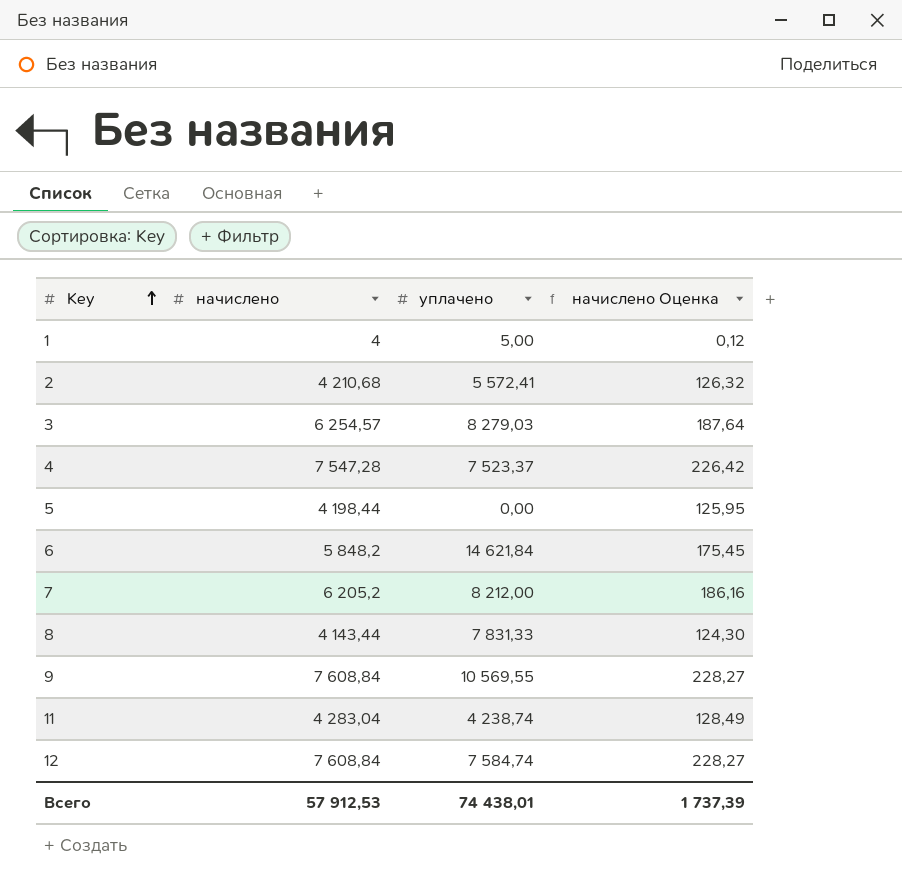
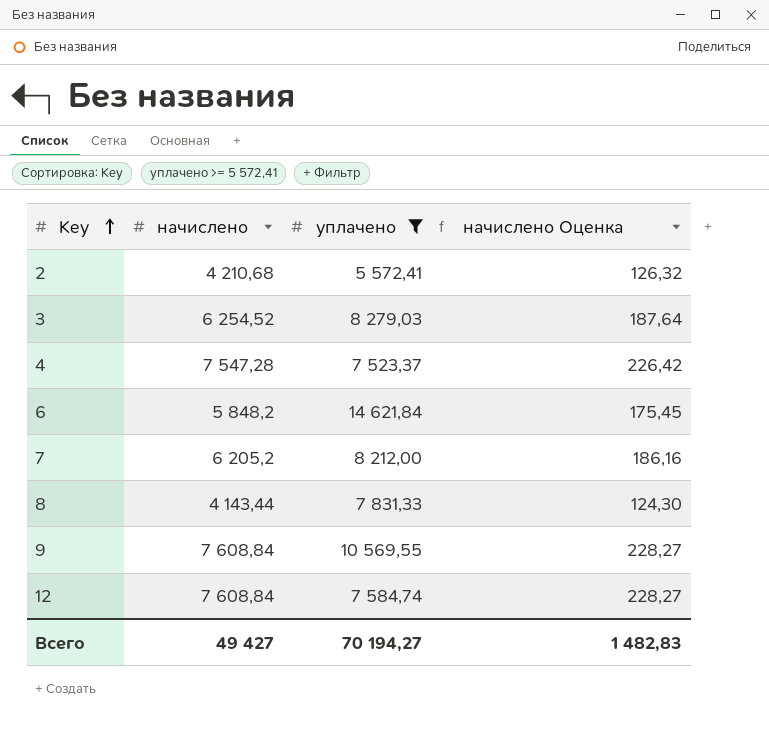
filter: none -> уплачено >= 5 572,41
3 | начислено: 6 254,57 -> 6 254,52
Всего | начислено: 57 912,53 -> 49 427
Всего | уплачено: 74 438,01 -> 70 194,27
Всего | начислено Оценка: 1 737,39 -> 1 482,83

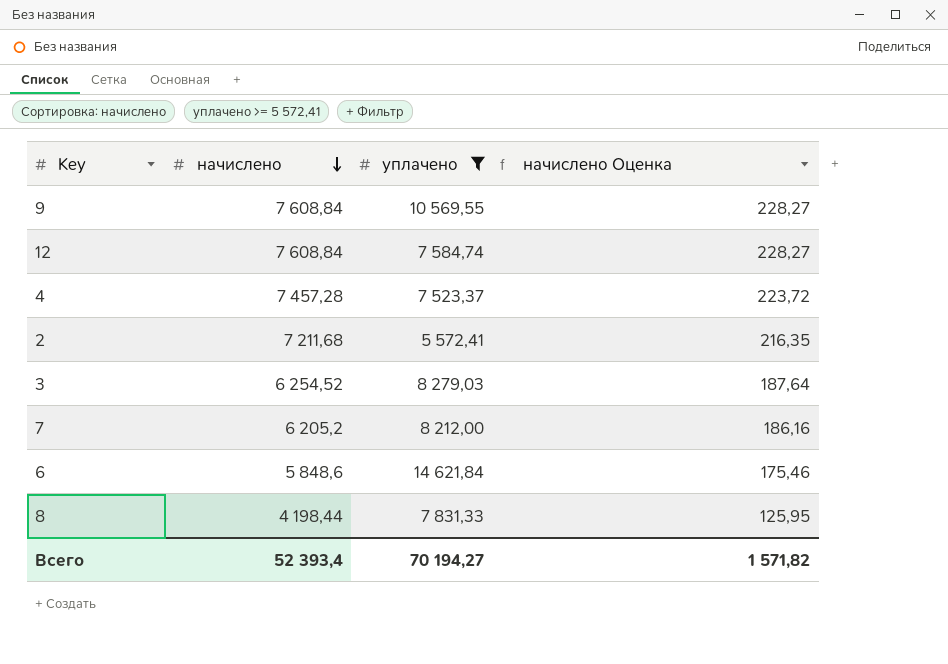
row order: Key ascending -> начислено descending
4 | начислено: 7 547,28 -> 7 457,28
4 | начислено Оценка: 226,42 -> 223,72
2 | начислено: 4 210,68 -> 7 211,68
2 | начислено Оценка: 126,32 -> 216,35
6 | начислено: 5 848,2 -> 5 848,6
6 | начислено Оценка: 175,45 -> 175,46
8 | начислено: 4 143,44 -> 4 198,44
8 | начислено Оценка: 124,30 -> 125,95
Всего | начислено: 49 427 -> 52 393,4
Всего | начислено Оценка: 1 482,83 -> 1 571,82

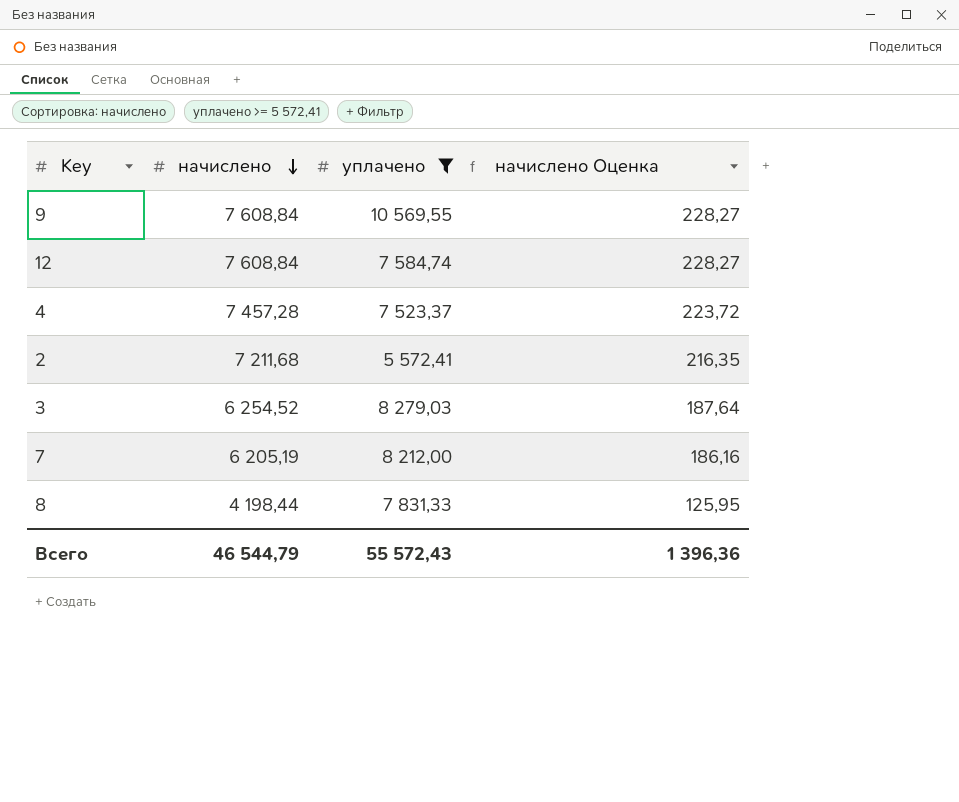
row 6: 5 848,6 | 14 621,84 | 175,46 -> none
7 | начислено: 6 205,2 -> 6 205,19
Всего | начислено: 52 393,4 -> 46 544,79
Всего | уплачено: 70 194,27 -> 55 572,43
Всего | начислено Оценка: 1 571,82 -> 1 396,36

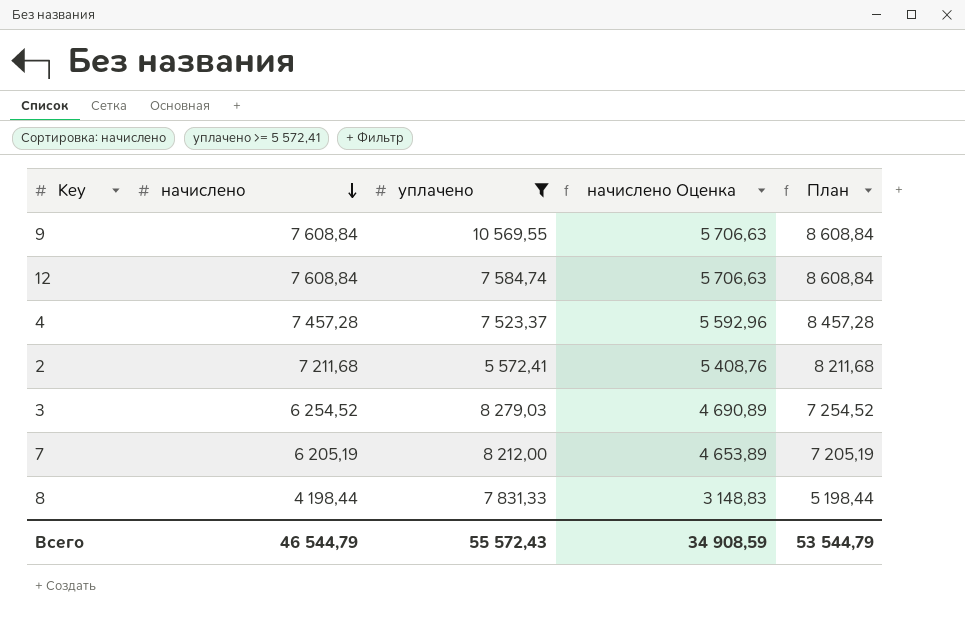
column начислено Оценка | formula: [начислено] * 0,03 -> [начислено] * 0,75
column План | formula: none -> [начислено] + 1000
Всего | начислено Оценка: 1 396,36 -> 34 908,59

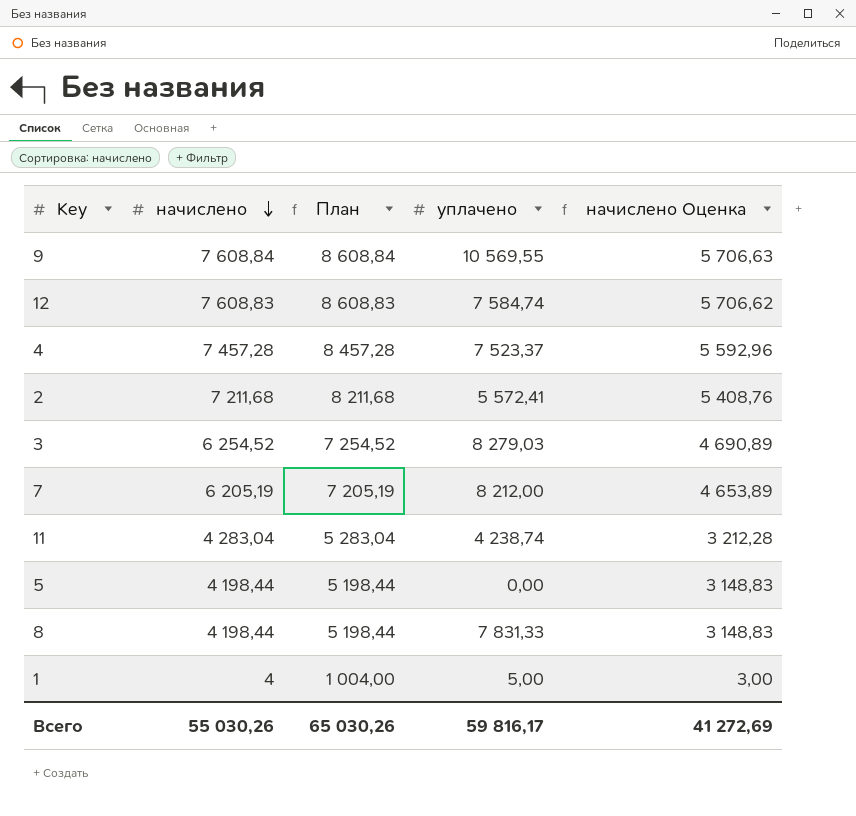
filter: уплачено >= 5 572,41 -> none
column План | position: 5 -> 3
12 | начислено: 7 608,84 -> 7 608,83
12 | План: 8 608,84 -> 8 608,83
12 | начислено Оценка: 5 706,63 -> 5 706,62
Всего | начислено: 46 544,79 -> 55 030,26
Всего | План: 53 544,79 -> 65 030,26
Всего | уплачено: 55 572,43 -> 59 816,17
Всего | начислено Оценка: 34 908,59 -> 41 272,69

